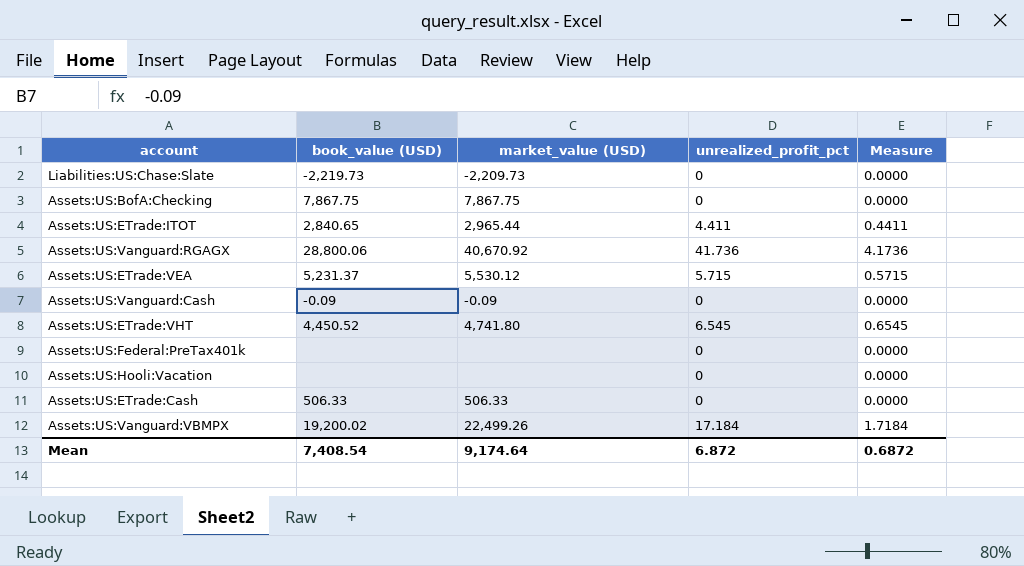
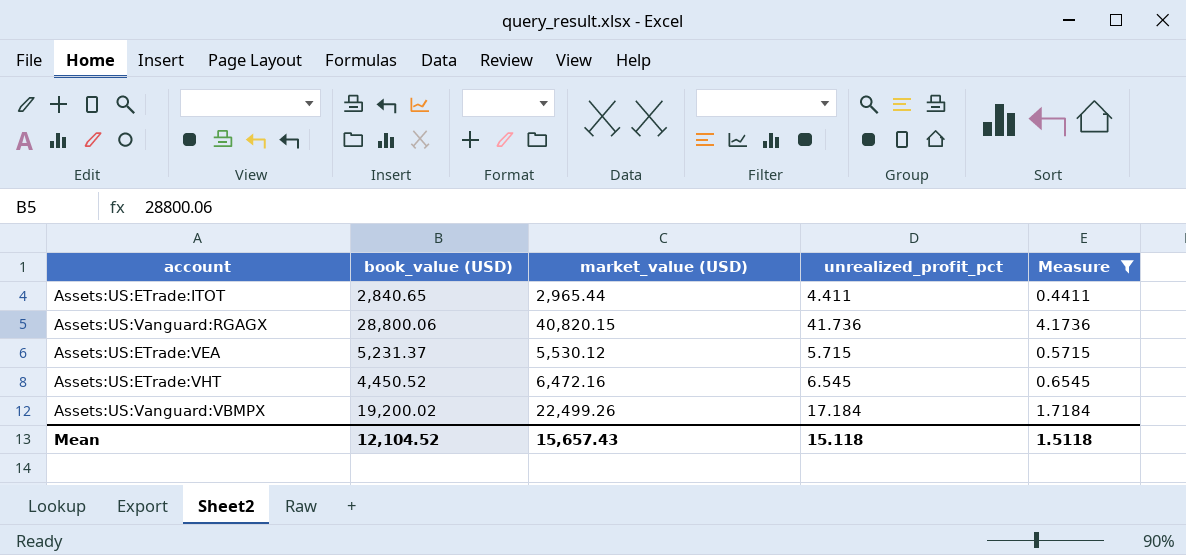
filter: none -> Measure != 0.0000
Assets:US:Vanguard:RGAGX | market_value (USD): 40,670.92 -> 40,820.15
Assets:US:ETrade:VHT | market_value (USD): 4,741.80 -> 6,472.16
Mean | book_value (USD): 7,408.54 -> 12,104.52
Mean | market_value (USD): 9,174.64 -> 15,657.43
Mean | unrealized_profit_pct: 6.872 -> 15.118
Mean | Measure: 0.6872 -> 1.5118

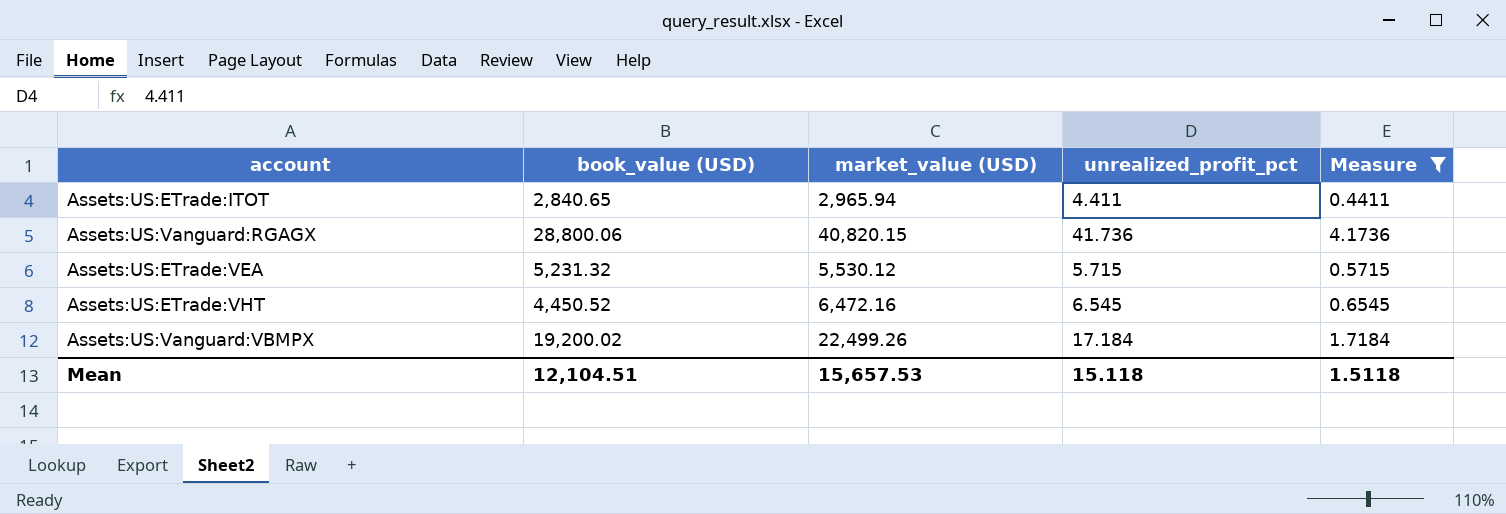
Assets:US:ETrade:ITOT | market_value (USD): 2,965.44 -> 2,965.94
Assets:US:ETrade:VEA | book_value (USD): 5,231.37 -> 5,231.32
Mean | book_value (USD): 12,104.52 -> 12,104.51
Mean | market_value (USD): 15,657.43 -> 15,657.53

